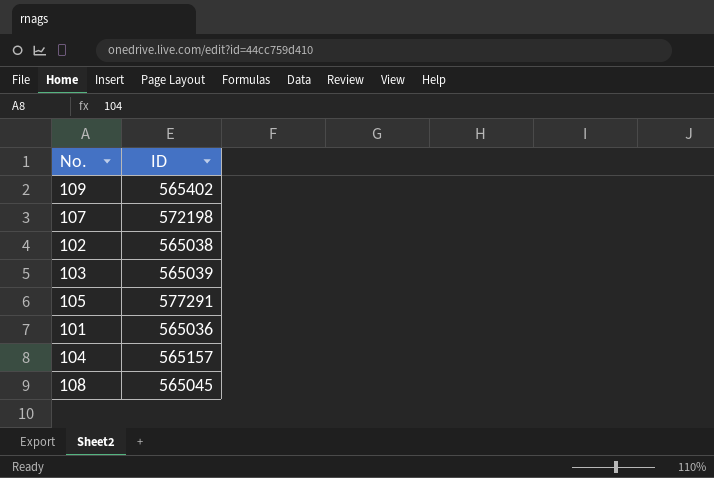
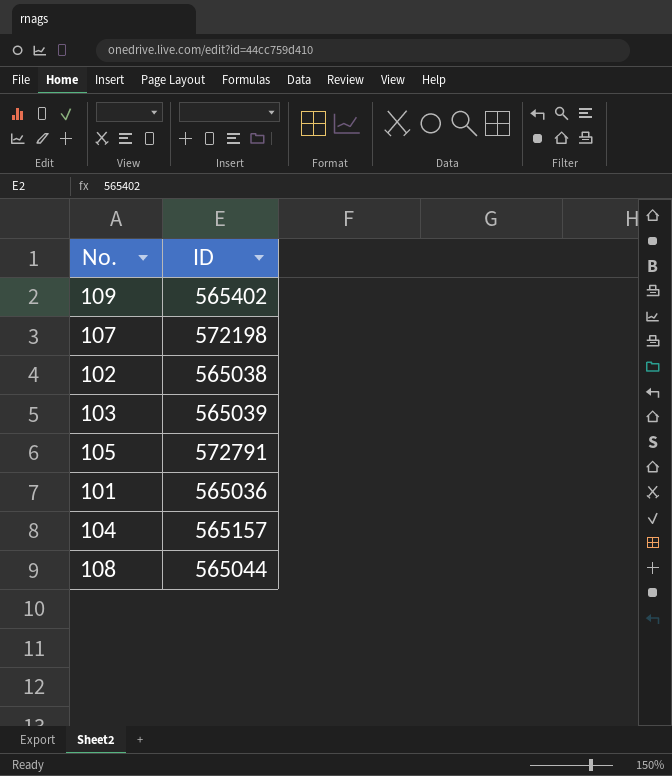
105 | ID: 577291 -> 572791
108 | ID: 565045 -> 565044

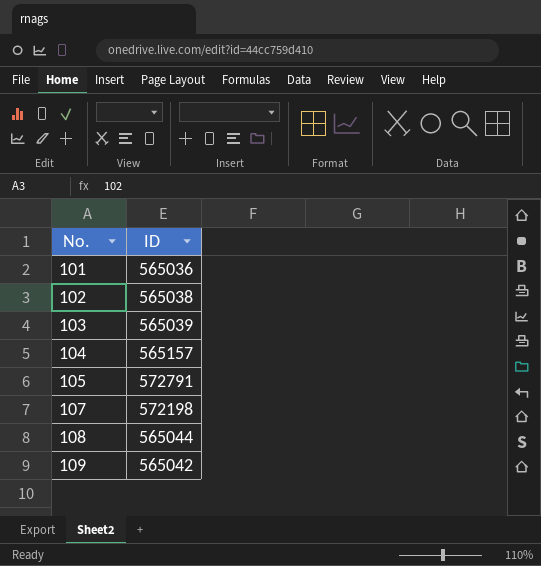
row order: none -> No. ascending
109 | ID: 565402 -> 565042

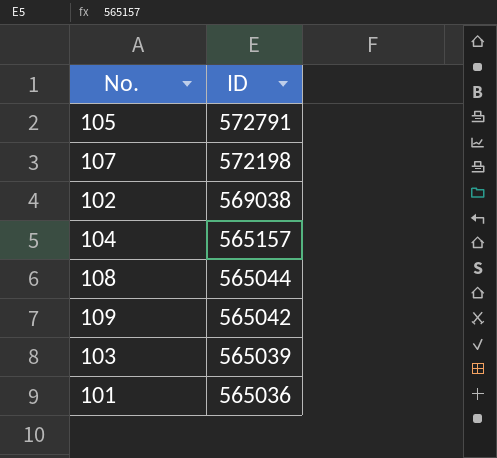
row order: No. ascending -> ID descending
102 | ID: 565038 -> 569038

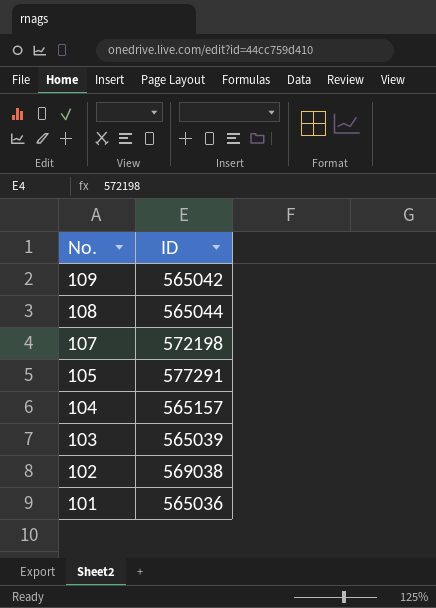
row order: ID descending -> No. descending
105 | ID: 572791 -> 577291

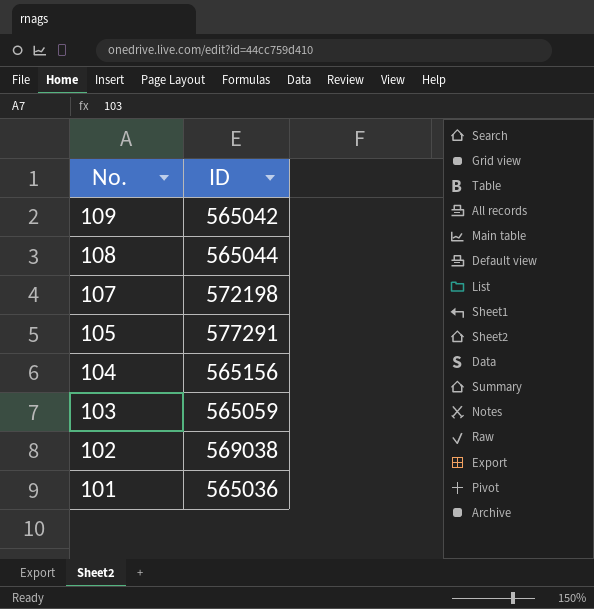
104 | ID: 565157 -> 565156
103 | ID: 565039 -> 565059

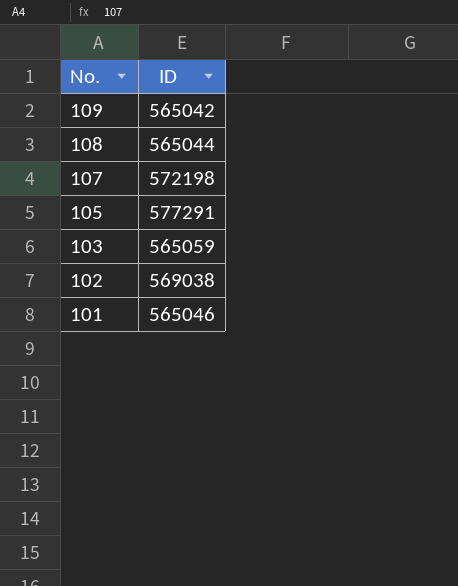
row 104: 565156 -> none
101 | ID: 565036 -> 565046

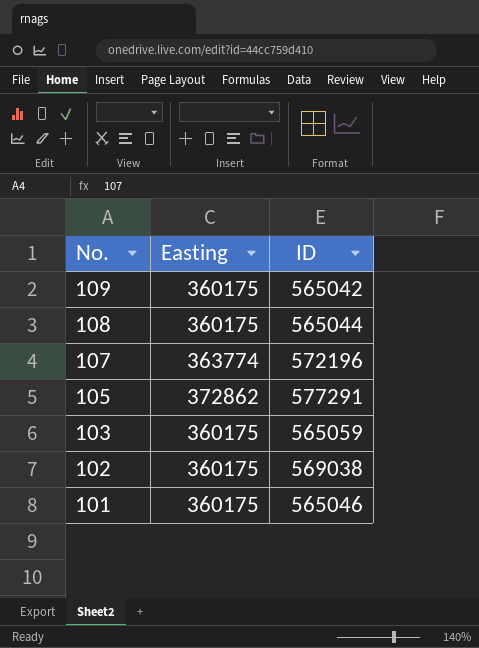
column Easting | position: none -> 2
107 | ID: 572198 -> 572196

